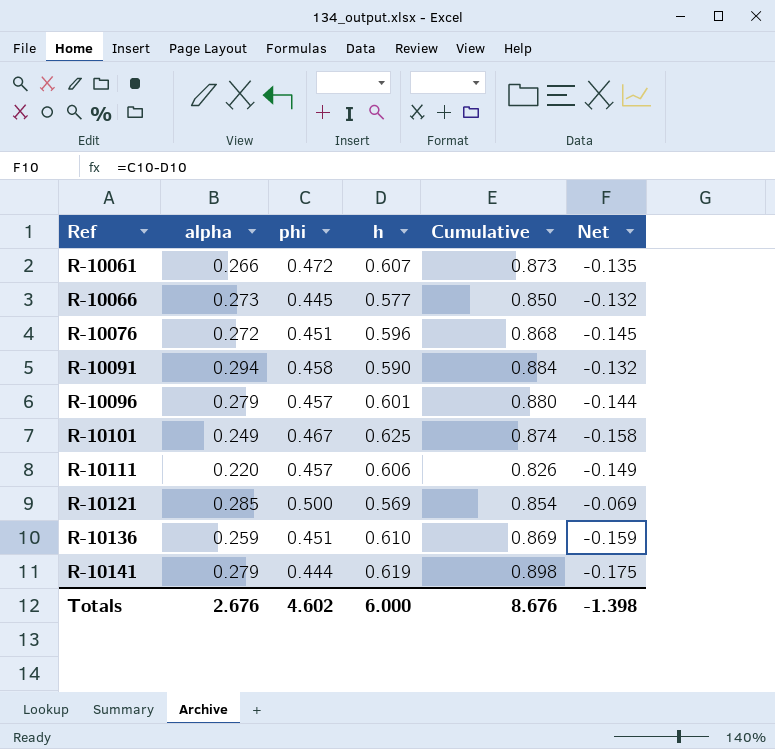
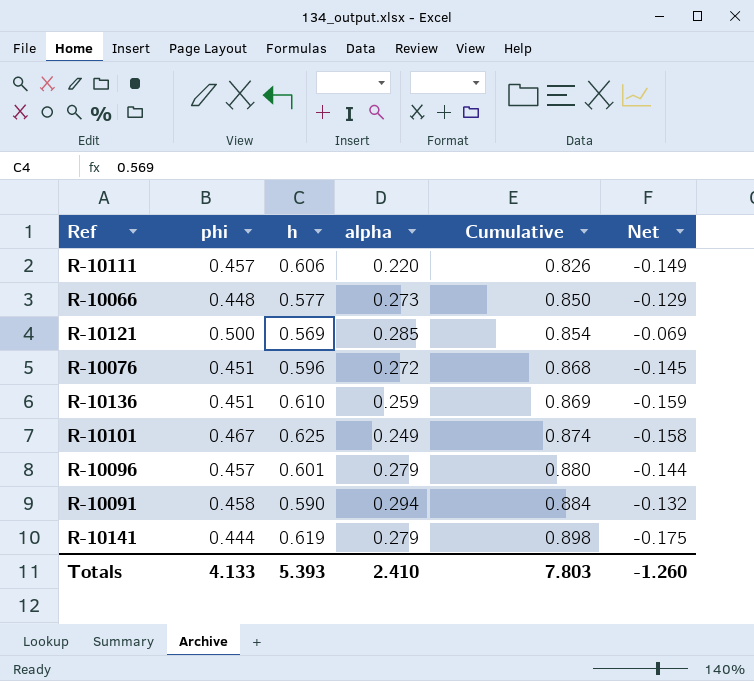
row order: Ref ascending -> Cumulative ascending
column alpha | position: 2 -> 4
row R-10061: 0.266 | 0.472 | 0.607 | 0.873 | -0.135 -> none
R-10066 | phi: 0.445 -> 0.448
R-10066 | Net: -0.132 -> -0.129
Totals | phi: 4.602 -> 4.133
Totals | h: 6.000 -> 5.393
Totals | alpha: 2.676 -> 2.410
Totals | Cumulative: 8.676 -> 7.803
Totals | Net: -1.398 -> -1.260

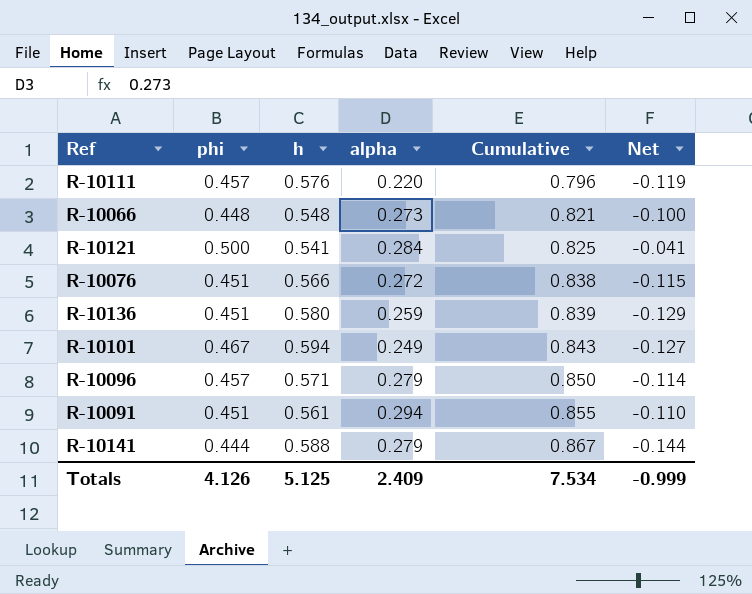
R-10111 | h: 0.606 -> 0.576
R-10111 | Cumulative: 0.826 -> 0.796
R-10111 | Net: -0.149 -> -0.119
R-10066 | h: 0.577 -> 0.548
R-10066 | Cumulative: 0.850 -> 0.821
R-10066 | Net: -0.129 -> -0.100
R-10121 | h: 0.569 -> 0.541
R-10121 | alpha: 0.285 -> 0.284
R-10121 | Cumulative: 0.854 -> 0.825
R-10121 | Net: -0.069 -> -0.041
R-10076 | h: 0.596 -> 0.566
R-10076 | Cumulative: 0.868 -> 0.838
R-10076 | Net: -0.145 -> -0.115
R-10136 | h: 0.610 -> 0.580
R-10136 | Cumulative: 0.869 -> 0.839
R-10136 | Net: -0.159 -> -0.129
R-10101 | h: 0.625 -> 0.594
R-10101 | Cumulative: 0.874 -> 0.843
R-10101 | Net: -0.158 -> -0.127
R-10096 | h: 0.601 -> 0.571
R-10096 | Cumulative: 0.880 -> 0.850
R-10096 | Net: -0.144 -> -0.114
R-10091 | phi: 0.458 -> 0.451
R-10091 | h: 0.590 -> 0.561
R-10091 | Cumulative: 0.884 -> 0.855
R-10091 | Net: -0.132 -> -0.110
R-10141 | h: 0.619 -> 0.588
R-10141 | Cumulative: 0.898 -> 0.867
R-10141 | Net: -0.175 -> -0.144
Totals | phi: 4.133 -> 4.126
Totals | h: 5.393 -> 5.125
Totals | alpha: 2.410 -> 2.409
Totals | Cumulative: 7.803 -> 7.534
Totals | Net: -1.260 -> -0.999

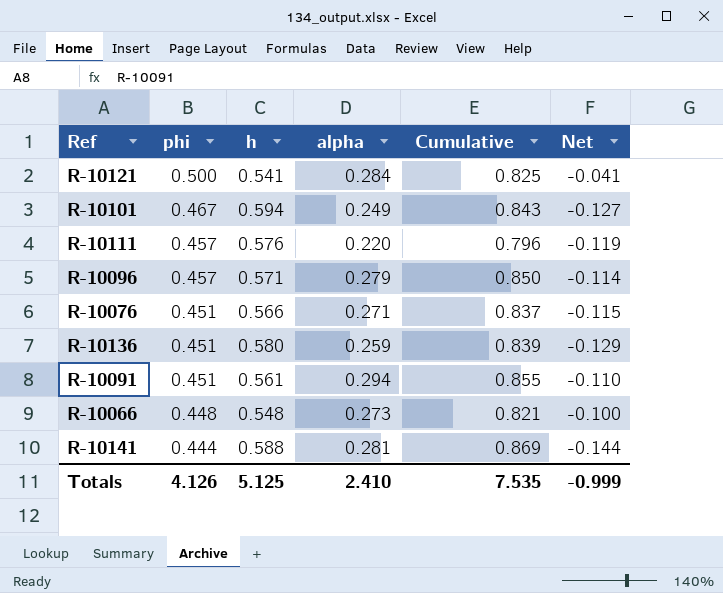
row order: Cumulative ascending -> phi descending
R-10076 | alpha: 0.272 -> 0.271
R-10076 | Cumulative: 0.838 -> 0.837
R-10141 | alpha: 0.279 -> 0.281
R-10141 | Cumulative: 0.867 -> 0.869
Totals | alpha: 2.409 -> 2.410
Totals | Cumulative: 7.534 -> 7.535

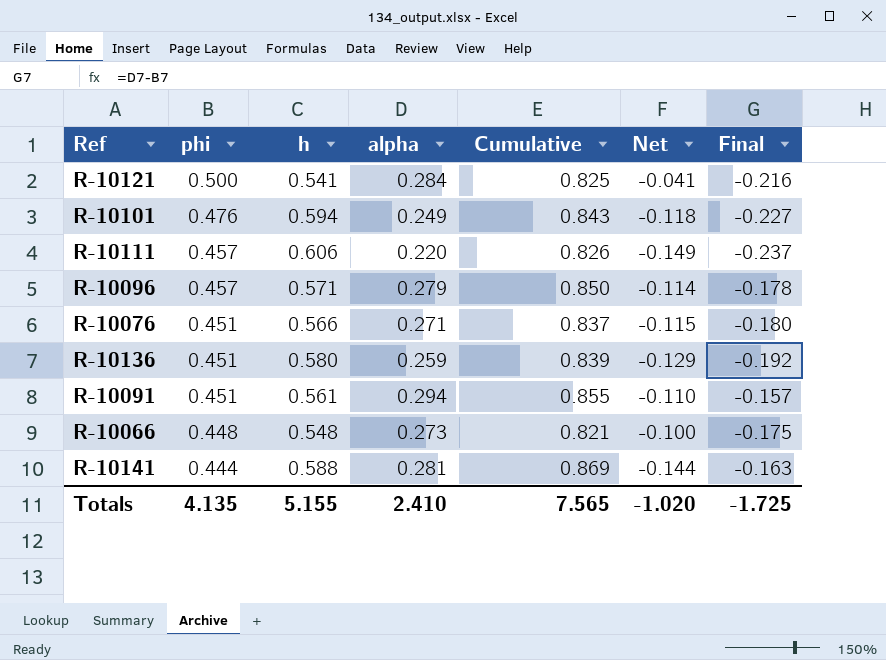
column Final | formula: none -> [alpha] - [phi]
R-10101 | phi: 0.467 -> 0.476
R-10101 | Net: -0.127 -> -0.118
R-10111 | h: 0.576 -> 0.606
R-10111 | Cumulative: 0.796 -> 0.826
R-10111 | Net: -0.119 -> -0.149
Totals | phi: 4.126 -> 4.135
Totals | h: 5.125 -> 5.155
Totals | Cumulative: 7.535 -> 7.565
Totals | Net: -0.999 -> -1.020

